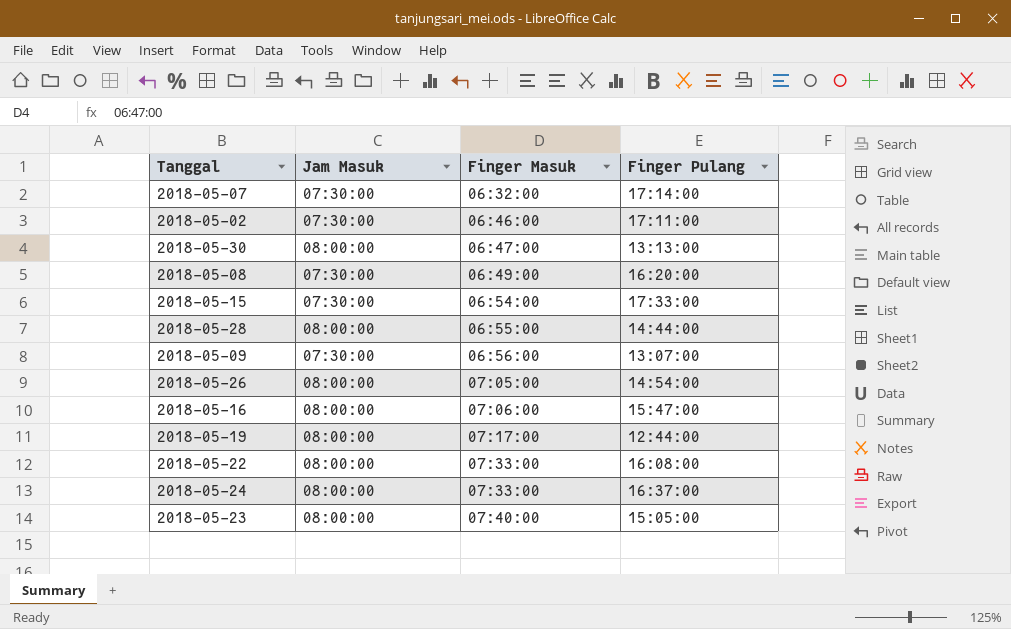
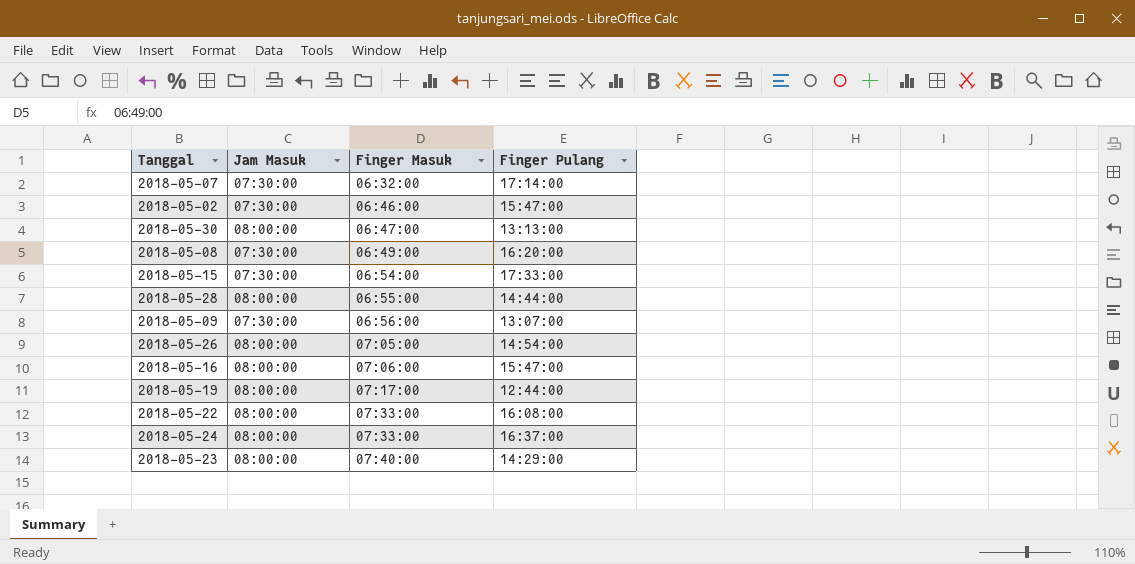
2018-05-02 | Finger Pulang: 17:11:00 -> 15:47:00
2018-05-23 | Finger Pulang: 15:05:00 -> 14:29:00

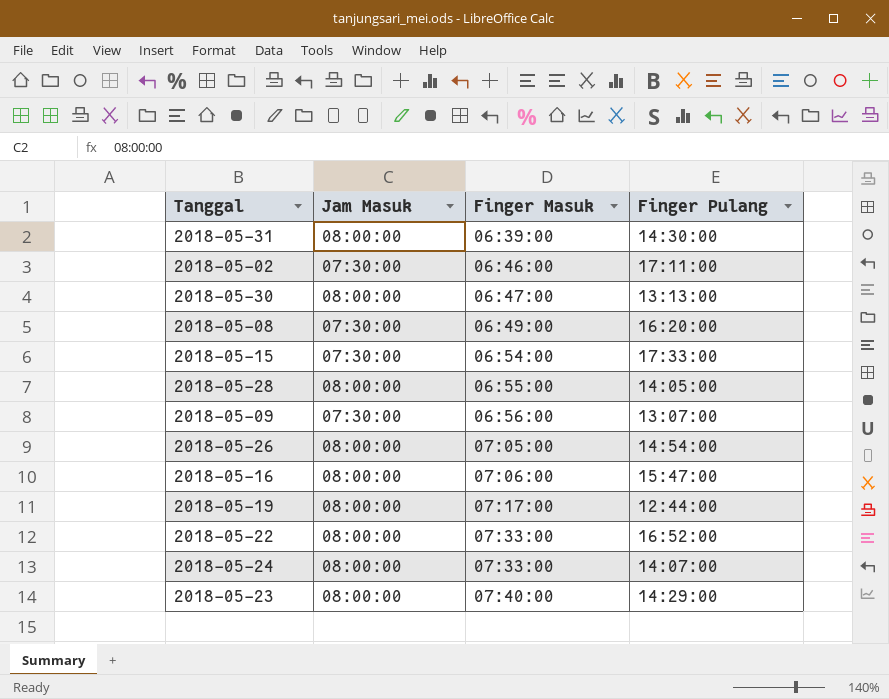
row 2018-05-07: 07:30:00 | 06:32:00 | 17:14:00 -> none
row 2018-05-31: none -> 08:00:00 | 06:39:00 | 14:30:00
2018-05-02 | Finger Pulang: 15:47:00 -> 17:11:00
2018-05-28 | Finger Pulang: 14:44:00 -> 14:05:00
2018-05-22 | Finger Pulang: 16:08:00 -> 16:52:00
2018-05-24 | Finger Pulang: 16:37:00 -> 14:07:00

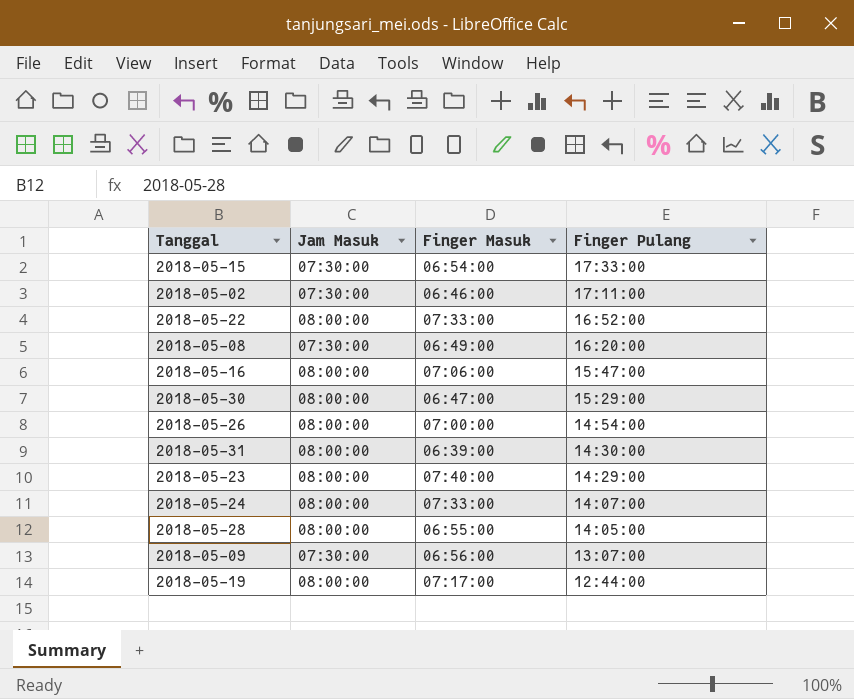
row order: Finger Masuk ascending -> Finger Pulang descending
2018-05-30 | Finger Pulang: 13:13:00 -> 15:29:00
2018-05-26 | Finger Masuk: 07:05:00 -> 07:00:00

